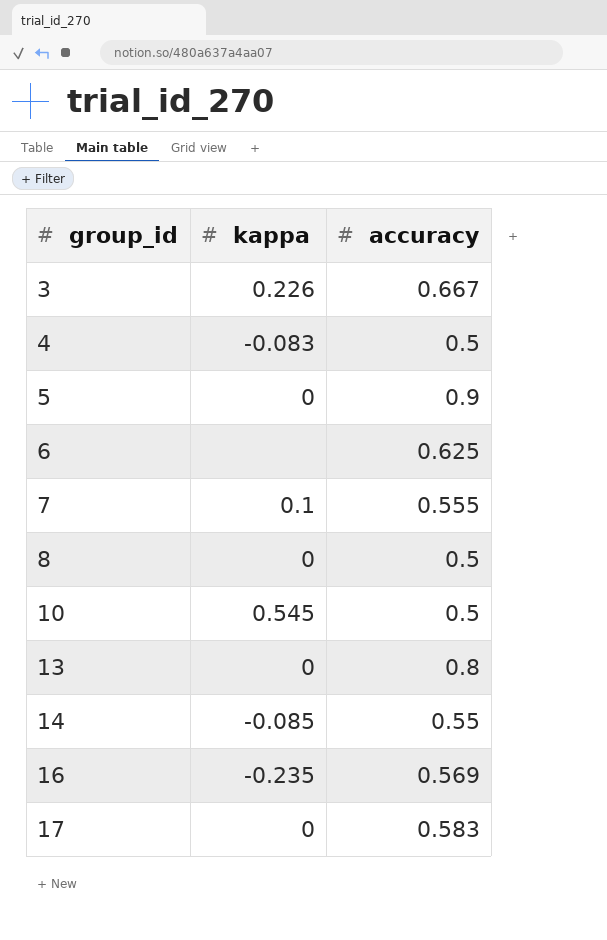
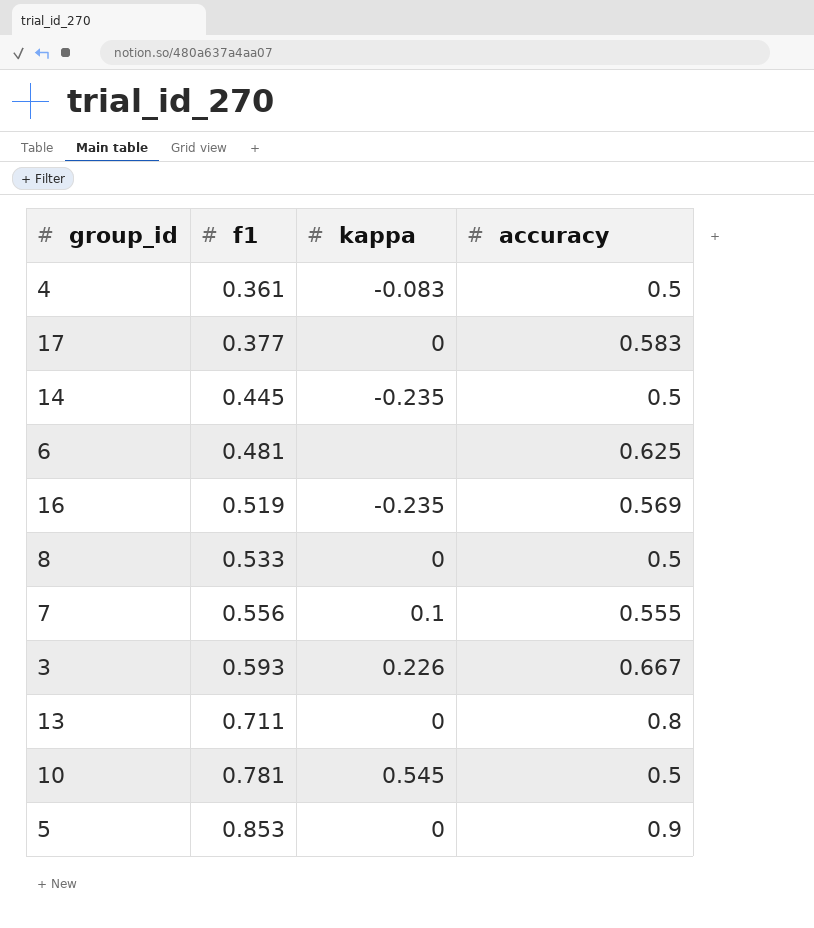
row order: group_id ascending -> f1 ascending
column f1 | position: none -> 2
14 | kappa: -0.085 -> -0.235
14 | accuracy: 0.55 -> 0.5

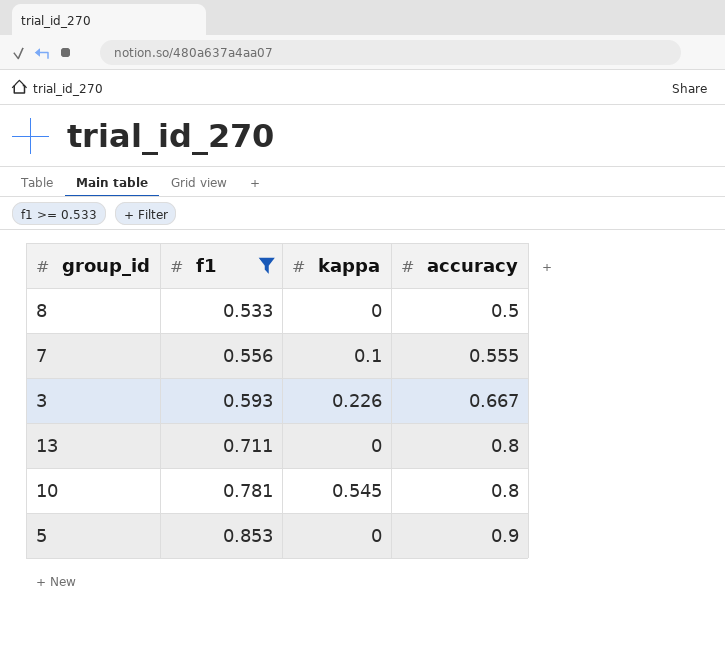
filter: none -> f1 >= 0.533
10 | accuracy: 0.5 -> 0.8

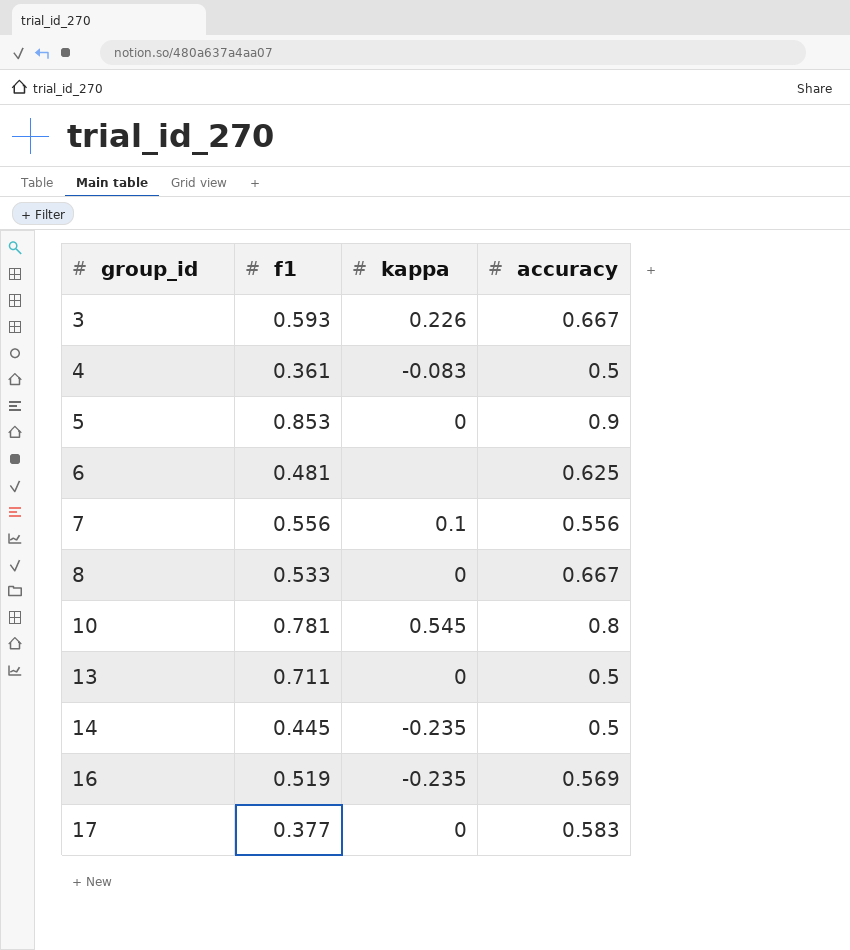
filter: f1 >= 0.533 -> none
row order: f1 ascending -> group_id ascending
7 | accuracy: 0.555 -> 0.556
8 | accuracy: 0.5 -> 0.667
13 | accuracy: 0.8 -> 0.5

